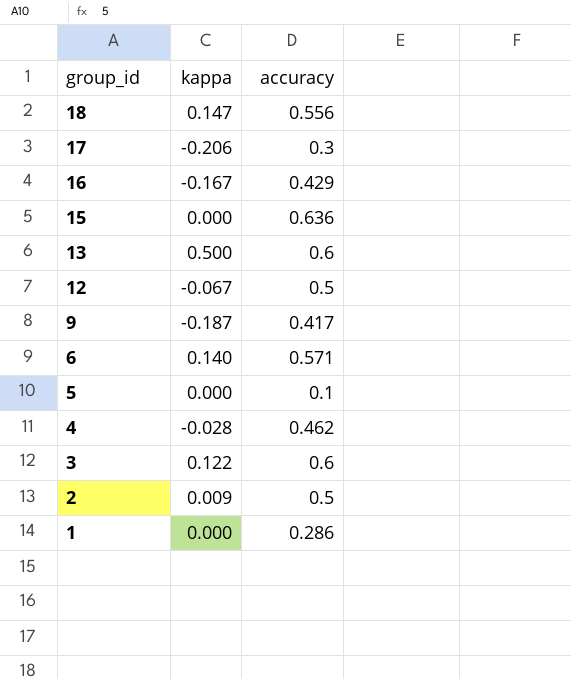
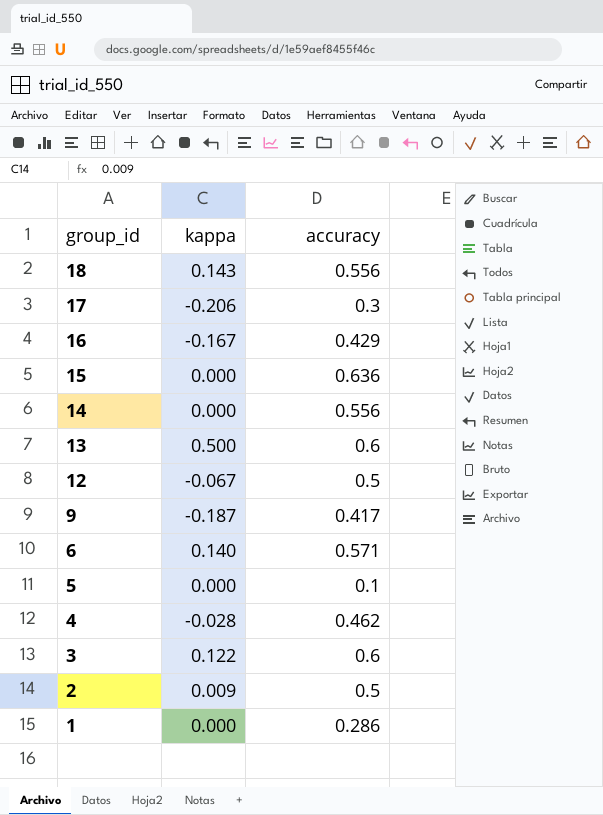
18 | kappa: 0.147 -> 0.143
row 14: none -> 0.000 | 0.556

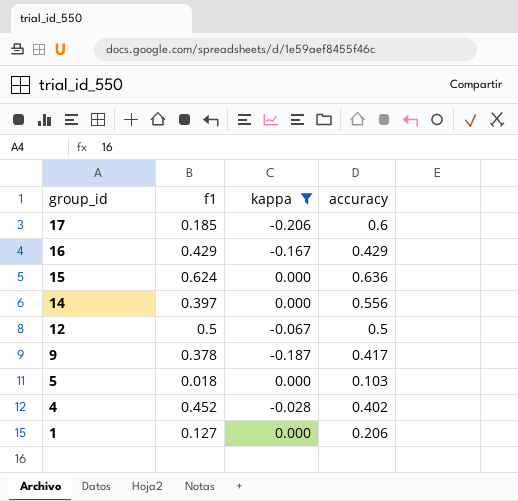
filter: none -> kappa <= 0.000
column f1 | position: none -> 2
17 | accuracy: 0.3 -> 0.6
5 | accuracy: 0.1 -> 0.103
4 | accuracy: 0.462 -> 0.402
1 | accuracy: 0.286 -> 0.206

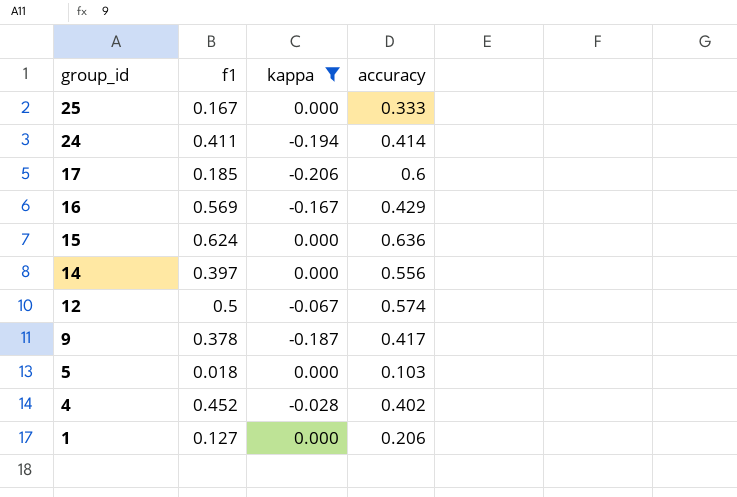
row 25: none -> 0.167 | 0.000 | 0.333
row 24: none -> 0.411 | -0.194 | 0.414
16 | f1: 0.429 -> 0.569
12 | accuracy: 0.5 -> 0.574

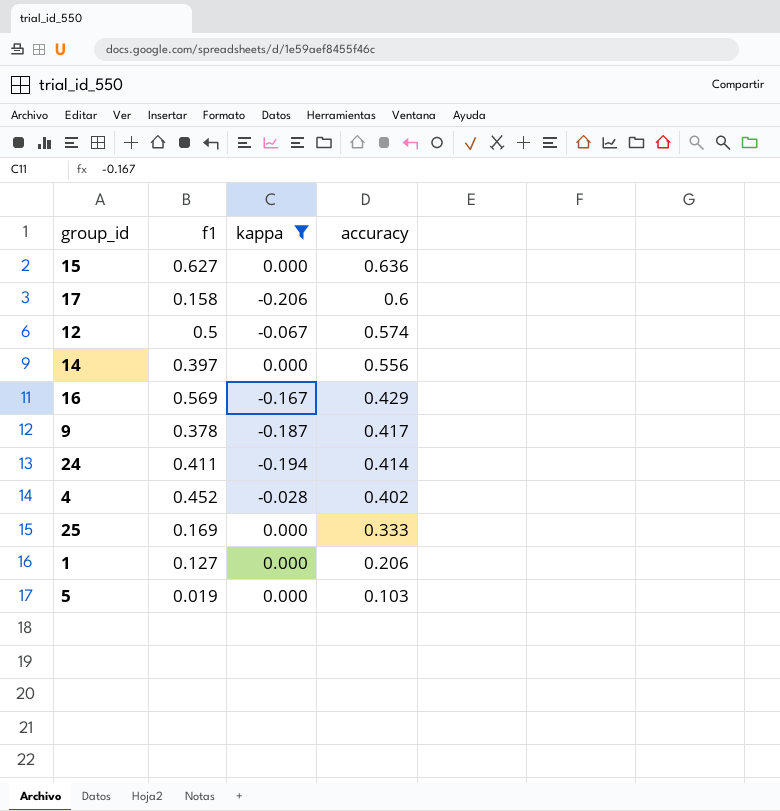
row order: group_id descending -> accuracy descending
15 | f1: 0.624 -> 0.627
17 | f1: 0.185 -> 0.158
25 | f1: 0.167 -> 0.169
5 | f1: 0.018 -> 0.019

